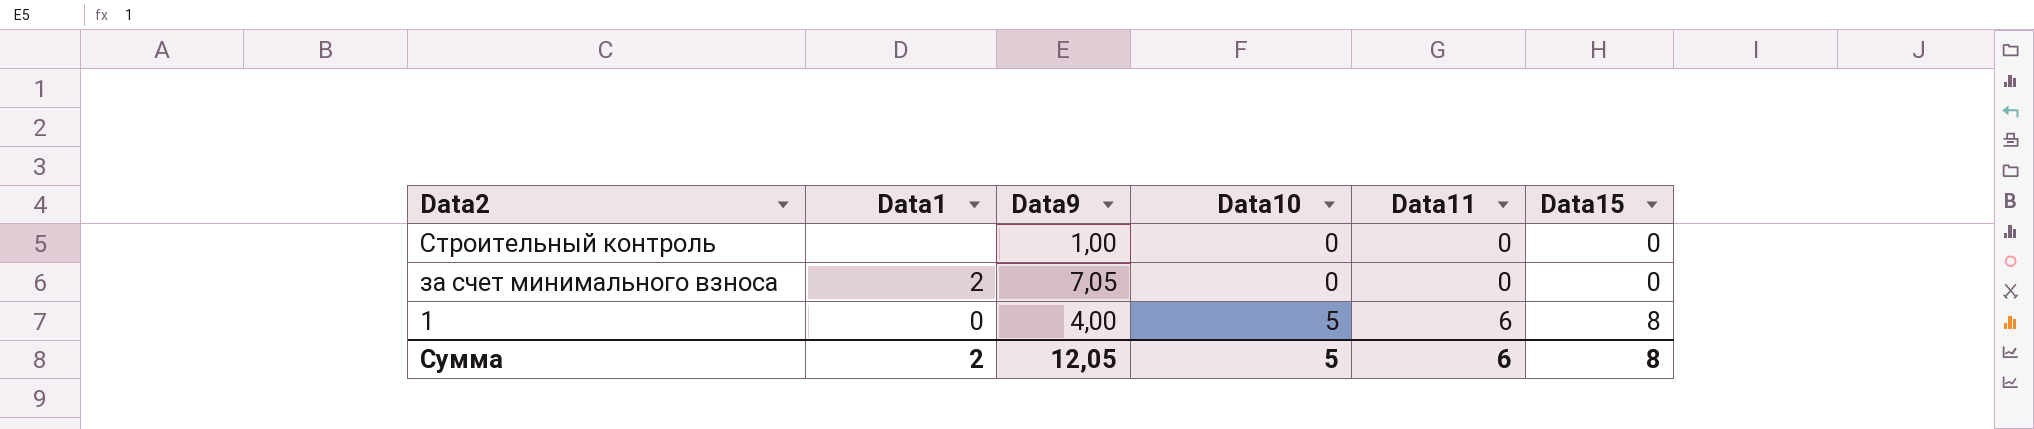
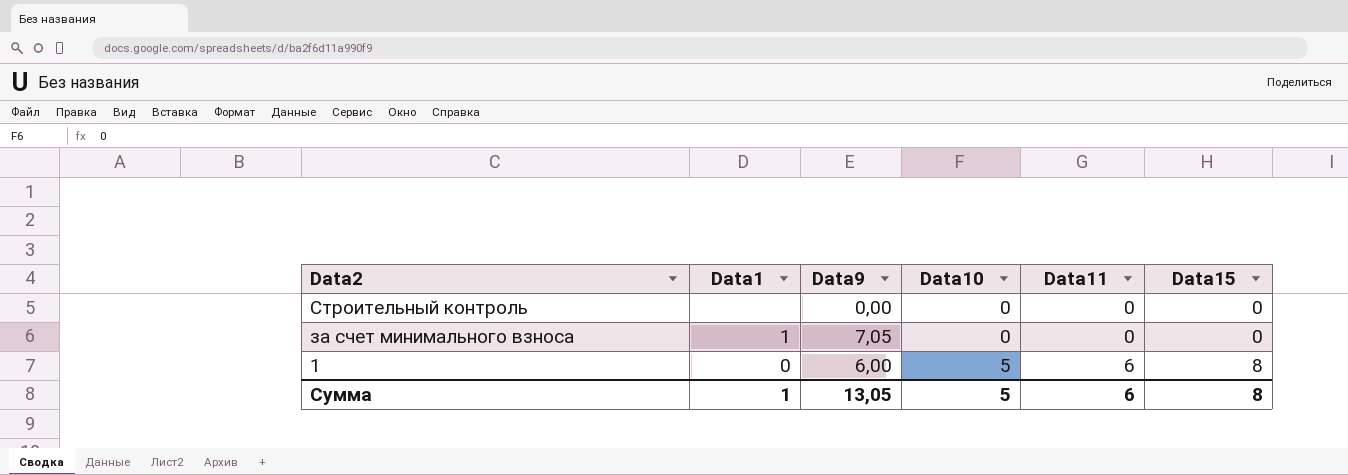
Строительный контроль | Data9: 1,00 -> 0,00
за счет минимального взноса | Data1: 2 -> 1
1 | Data9: 4,00 -> 6,00
Сумма | Data1: 2 -> 1
Сумма | Data9: 12,05 -> 13,05

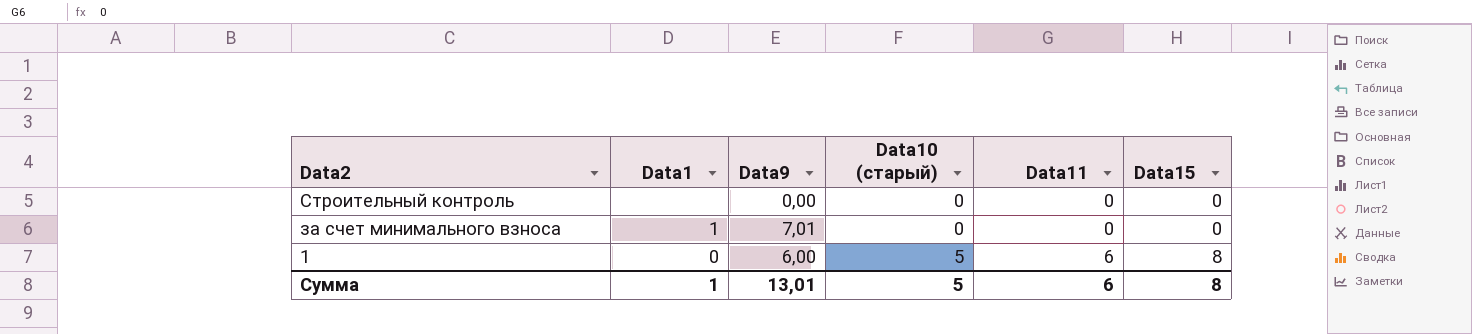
column name: Data10 -> Data10 (старый)
за счет минимального взноса | Data9: 7,05 -> 7,01
Сумма | Data9: 13,05 -> 13,01

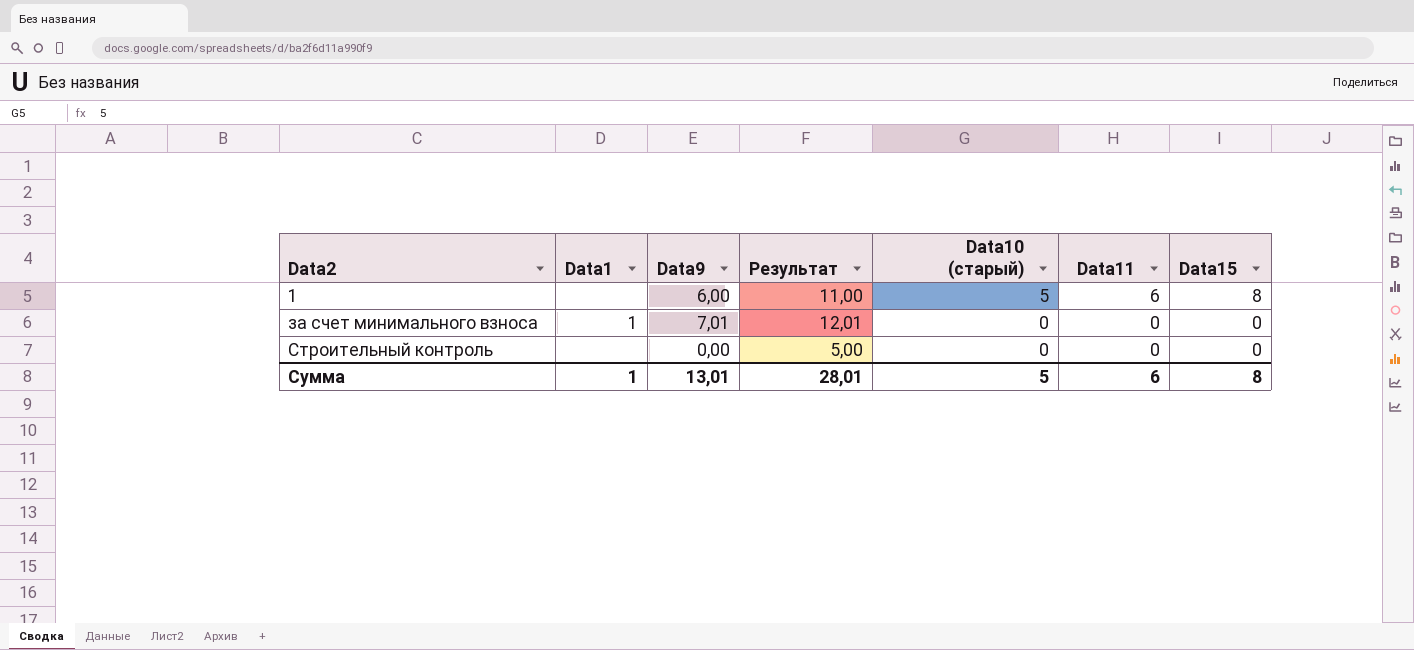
row order: Data2 descending -> Data2 ascending
column Результат | formula: none -> [Data9] + 5
1 | Data1: 0 -> none

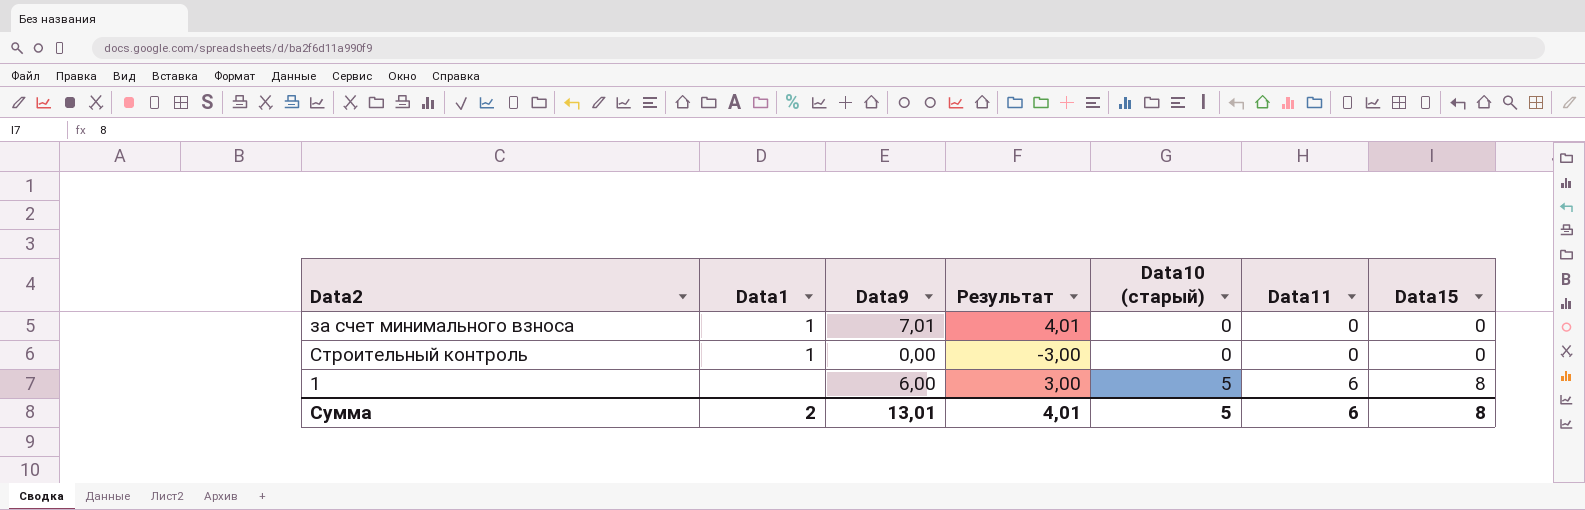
row order: Data2 ascending -> Data10 (старый) ascending
column Результат | formula: [Data9] + 5 -> [Data9] - 3
Строительный контроль | Data1: none -> 1
Сумма | Data1: 1 -> 2
Сумма | Результат: 28,01 -> 4,01

